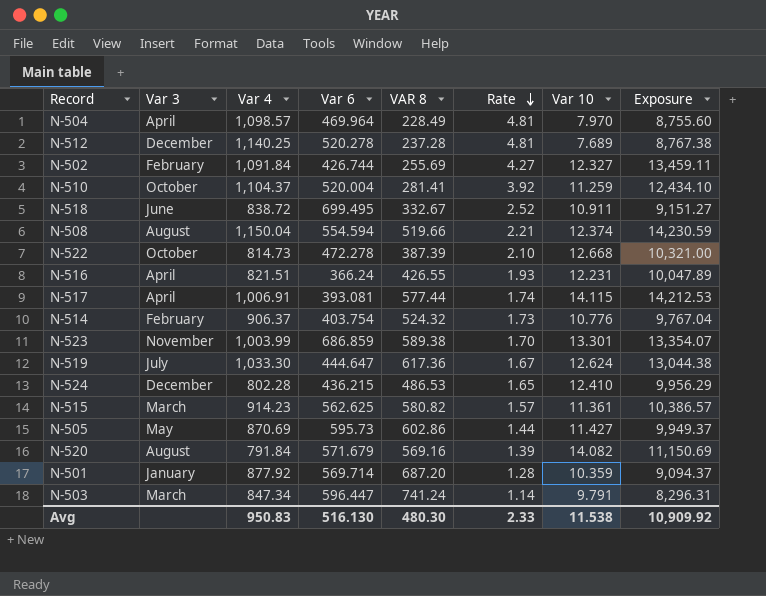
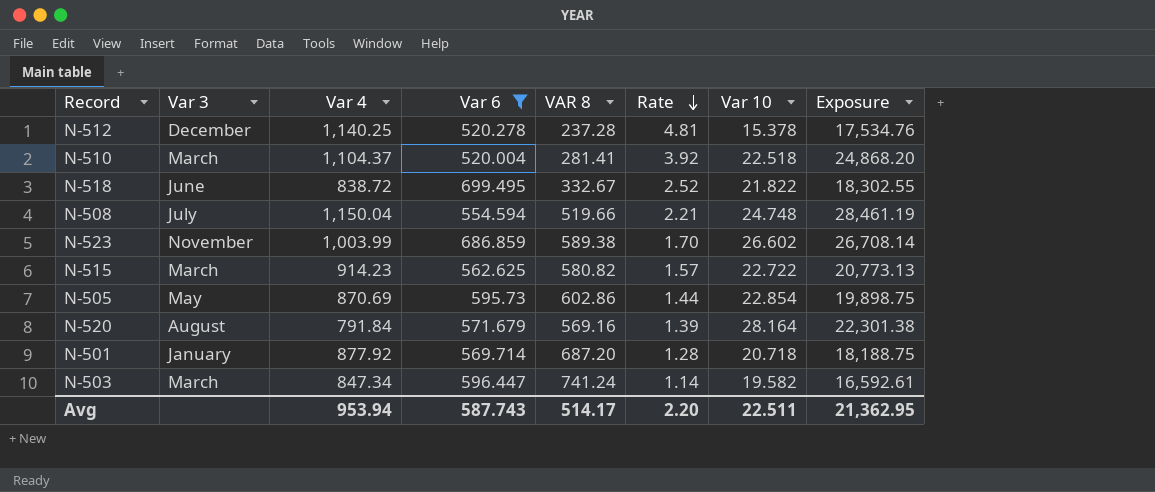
filter: none -> Var 6 >= 520.004
N-512 | Var 10: 7.689 -> 15.378
N-512 | Exposure: 8,767.38 -> 17,534.76
N-510 | Var 3: October -> March
N-510 | Var 10: 11.259 -> 22.518
N-510 | Exposure: 12,434.10 -> 24,868.20
N-518 | Var 10: 10.911 -> 21.822
N-518 | Exposure: 9,151.27 -> 18,302.55
N-508 | Var 3: August -> July
N-508 | Var 10: 12.374 -> 24.748
N-508 | Exposure: 14,230.59 -> 28,461.19
N-523 | Var 10: 13.301 -> 26.602
N-523 | Exposure: 13,354.07 -> 26,708.14
N-515 | Var 10: 11.361 -> 22.722
N-515 | Exposure: 10,386.57 -> 20,773.13
N-505 | Var 10: 11.427 -> 22.854
N-505 | Exposure: 9,949.37 -> 19,898.75
N-520 | Var 10: 14.082 -> 28.164
N-520 | Exposure: 11,150.69 -> 22,301.38
N-501 | Var 10: 10.359 -> 20.718
N-501 | Exposure: 9,094.37 -> 18,188.75
N-503 | Var 10: 9.791 -> 19.582
N-503 | Exposure: 8,296.31 -> 16,592.61
Avg | Var 4: 950.83 -> 953.94
Avg | Var 6: 516.130 -> 587.743
Avg | VAR 8: 480.30 -> 514.17
Avg | Rate: 2.33 -> 2.20
Avg | Var 10: 11.538 -> 22.511
Avg | Exposure: 10,909.92 -> 21,362.95

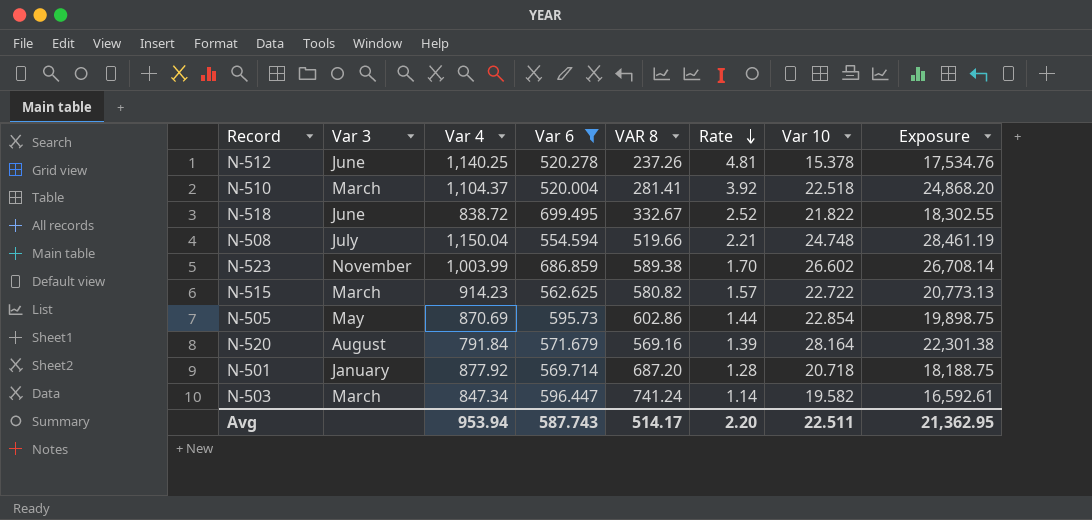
N-512 | Var 3: December -> June
N-512 | VAR 8: 237.28 -> 237.26

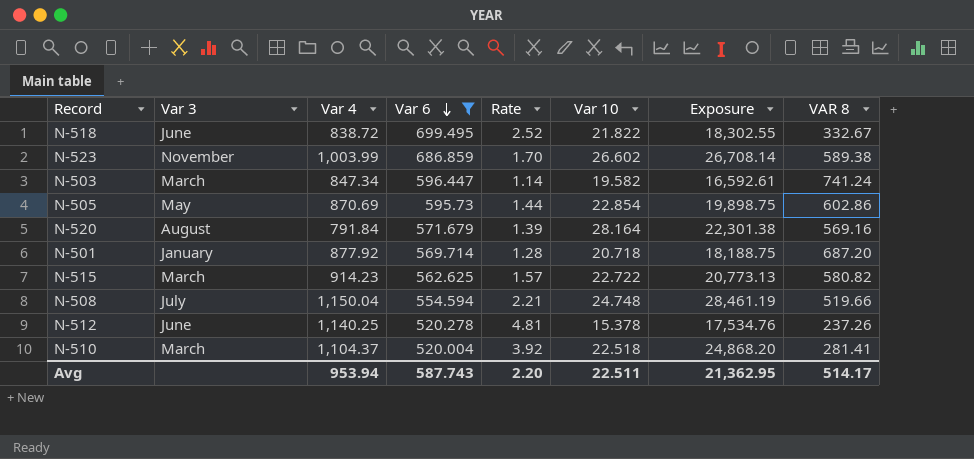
row order: Rate descending -> Var 6 descending
column VAR 8 | position: 5 -> 8

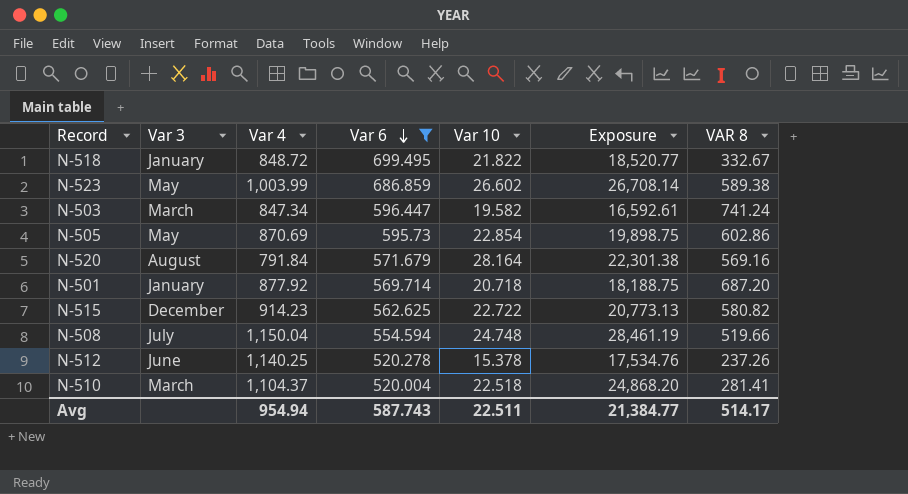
column Rate | formula: [Var 4] / [VAR 8] -> none
N-518 | Var 3: June -> January
N-518 | Var 4: 838.72 -> 848.72
N-518 | Exposure: 18,302.55 -> 18,520.77
N-523 | Var 3: November -> May
N-515 | Var 3: March -> December
Avg | Var 4: 953.94 -> 954.94
Avg | Exposure: 21,362.95 -> 21,384.77

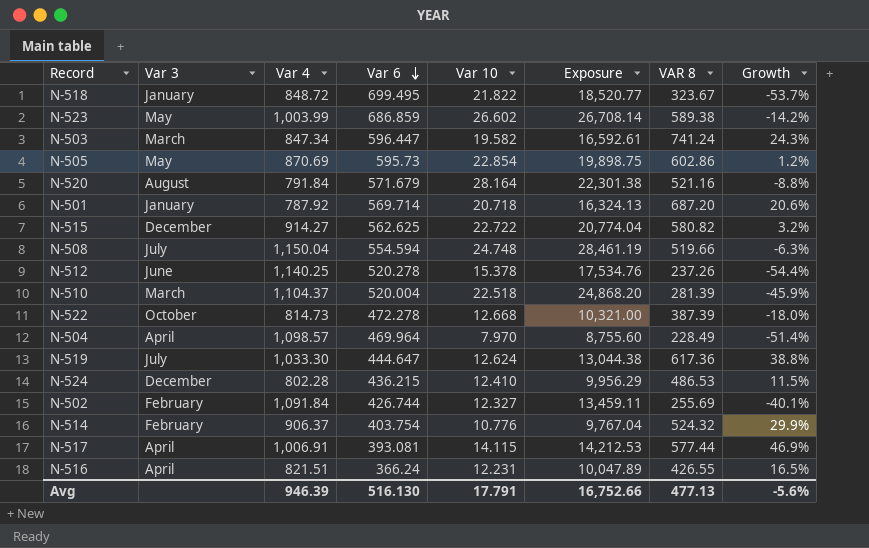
filter: Var 6 >= 520.004 -> none
column Growth | formula: none -> ([VAR 8] - [Var 6]) / [Var 6]
N-518 | VAR 8: 332.67 -> 323.67
N-520 | VAR 8: 569.16 -> 521.16
N-501 | Var 4: 877.92 -> 787.92
N-501 | Exposure: 18,188.75 -> 16,324.13
N-515 | Var 4: 914.23 -> 914.27
N-515 | Exposure: 20,773.13 -> 20,774.04
N-510 | VAR 8: 281.41 -> 281.39
Avg | Var 4: 954.94 -> 946.39
Avg | Var 6: 587.743 -> 516.130
Avg | Var 10: 22.511 -> 17.791
Avg | Exposure: 21,384.77 -> 16,752.66
Avg | VAR 8: 514.17 -> 477.13

